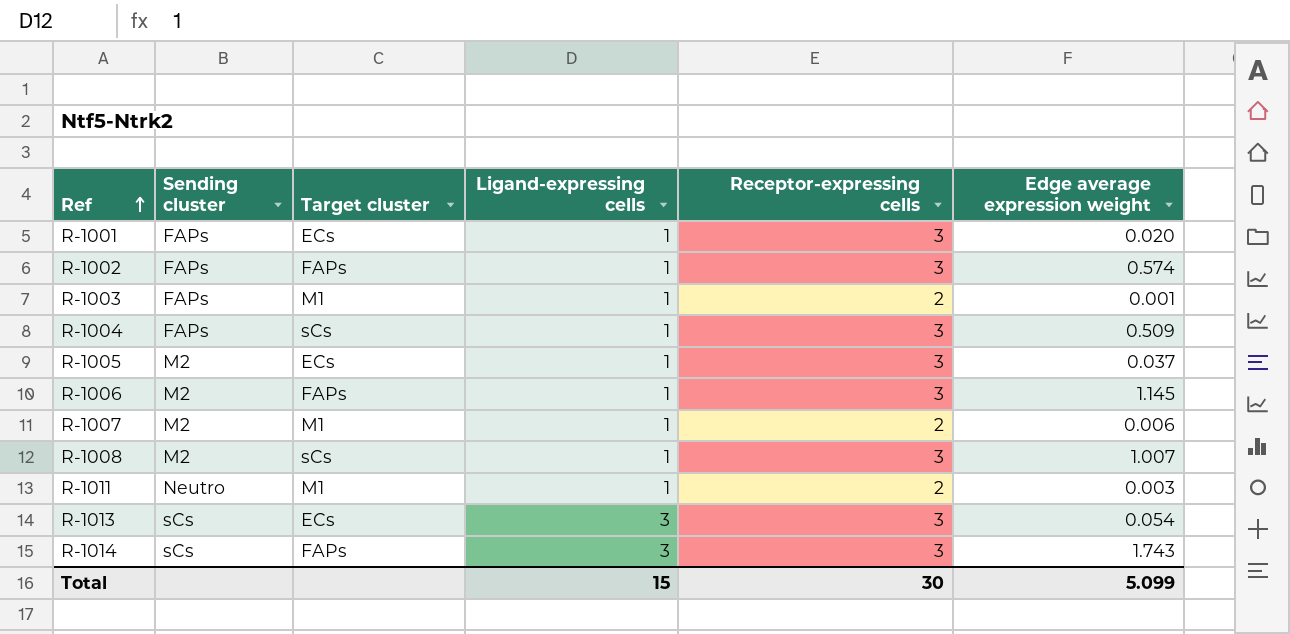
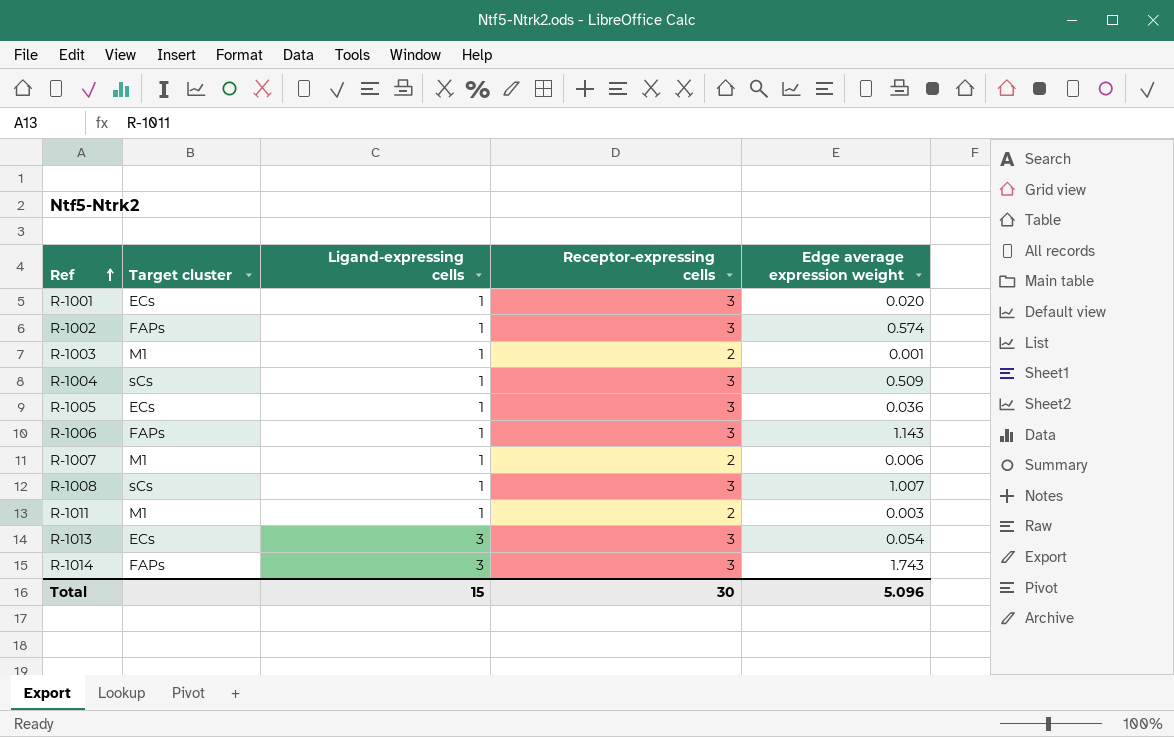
column Sending cluster | position: 2 -> none
R-1005 | Edge average expression weight: 0.037 -> 0.036
R-1006 | Edge average expression weight: 1.145 -> 1.143
Total | Edge average expression weight: 5.099 -> 5.096

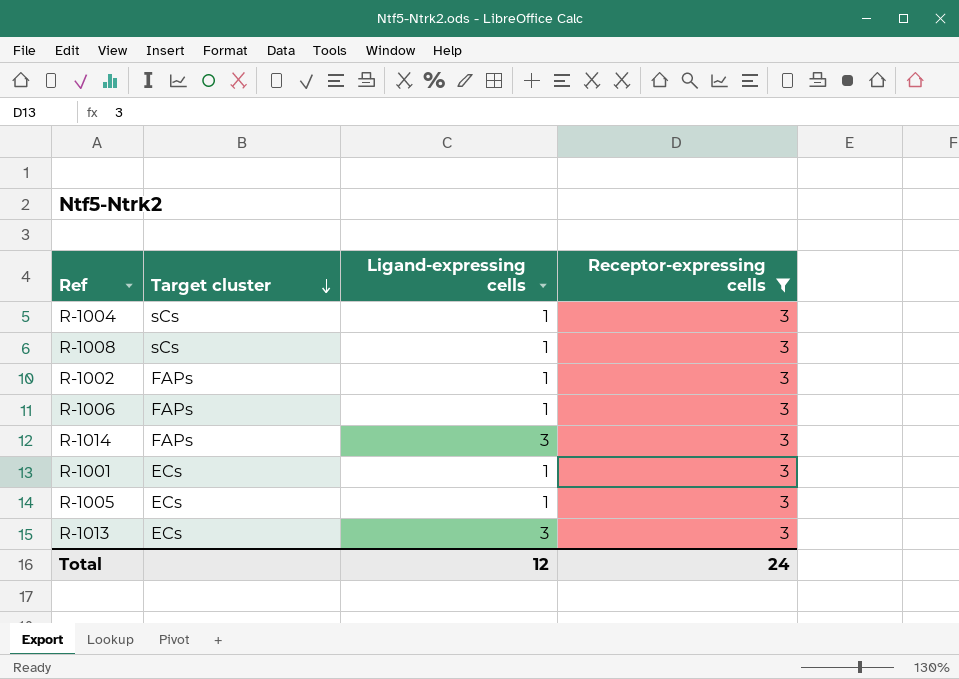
filter: none -> Receptor-expressing cells = 3
row order: Ref ascending -> Target cluster descending
column Edge average expression weight | position: 5 -> none
Total | Ligand-expressing cells: 15 -> 12
Total | Receptor-expressing cells: 30 -> 24

